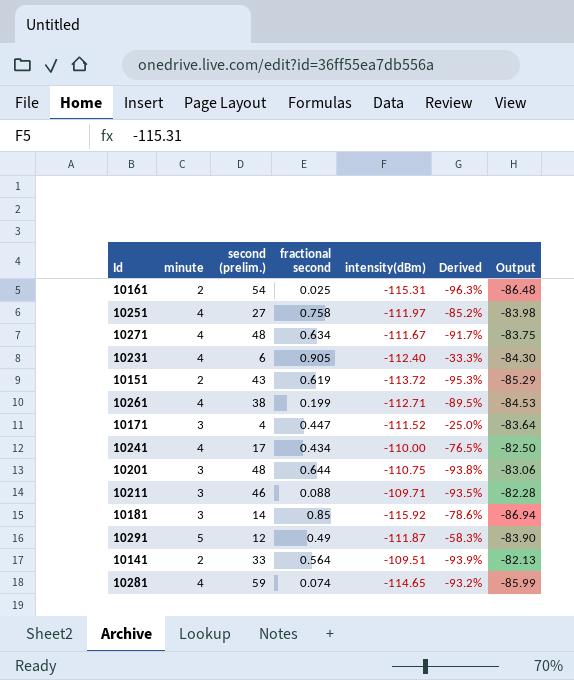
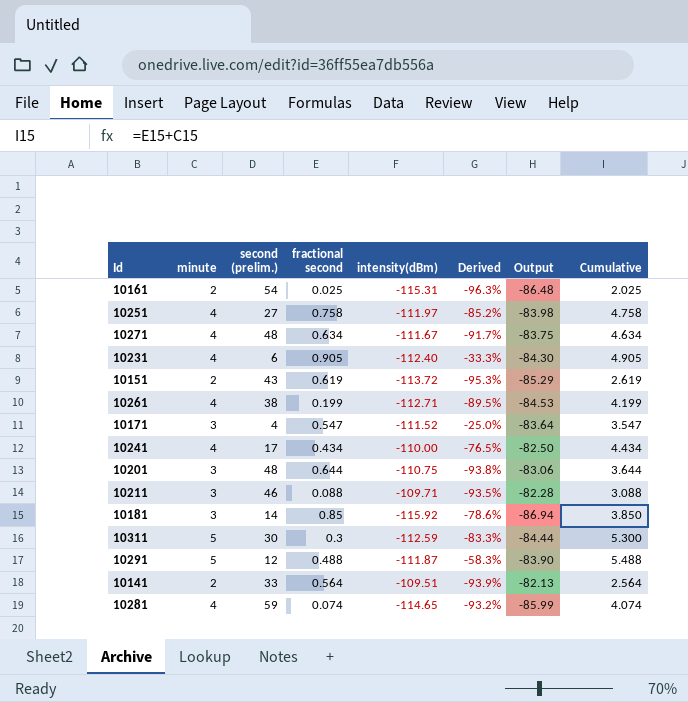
column Cumulative | formula: none -> [minute] + [fractional second]
10171 | fractional second: 0.447 -> 0.547
row 10311: none -> 5 | 30 | 0.3 | -112.59 | -83.3% | -84.44 | 5.300
10291 | fractional second: 0.49 -> 0.488

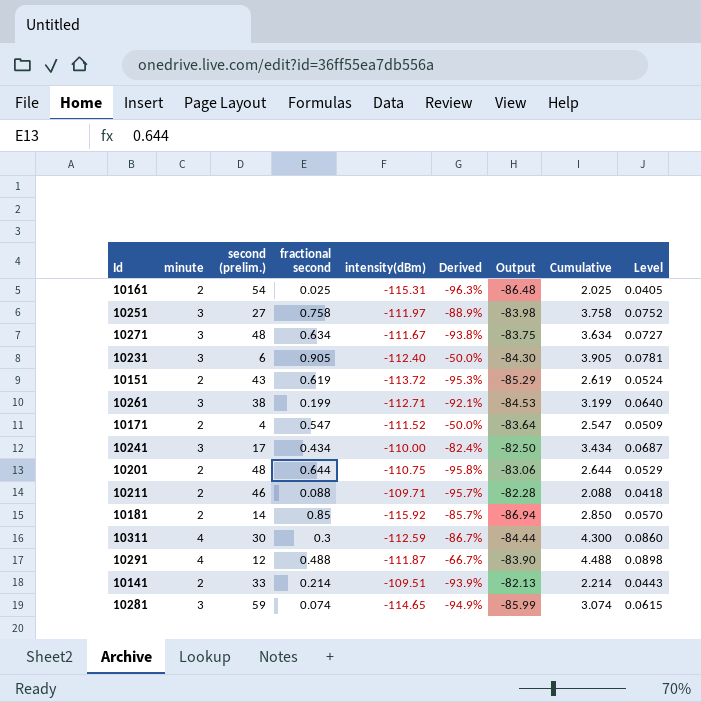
column Level | formula: none -> [Cumulative] * 0.02
10251 | minute: 4 -> 3
10251 | Derived: -85.2% -> -88.9%
10251 | Cumulative: 4.758 -> 3.758
10271 | minute: 4 -> 3
10271 | Derived: -91.7% -> -93.8%
10271 | Cumulative: 4.634 -> 3.634
10231 | minute: 4 -> 3
10231 | Derived: -33.3% -> -50.0%
10231 | Cumulative: 4.905 -> 3.905
10261 | minute: 4 -> 3
10261 | Derived: -89.5% -> -92.1%
10261 | Cumulative: 4.199 -> 3.199
10171 | minute: 3 -> 2
10171 | Derived: -25.0% -> -50.0%
10171 | Cumulative: 3.547 -> 2.547
10241 | minute: 4 -> 3
10241 | Derived: -76.5% -> -82.4%
10241 | Cumulative: 4.434 -> 3.434
10201 | minute: 3 -> 2
10201 | Derived: -93.8% -> -95.8%
10201 | Cumulative: 3.644 -> 2.644
10211 | minute: 3 -> 2
10211 | Derived: -93.5% -> -95.7%
10211 | Cumulative: 3.088 -> 2.088
10181 | minute: 3 -> 2
10181 | Derived: -78.6% -> -85.7%
10181 | Cumulative: 3.850 -> 2.850
10311 | minute: 5 -> 4
10311 | Derived: -83.3% -> -86.7%
10311 | Cumulative: 5.300 -> 4.300
10291 | minute: 5 -> 4
10291 | Derived: -58.3% -> -66.7%
10291 | Cumulative: 5.488 -> 4.488
10141 | fractional second: 0.564 -> 0.214
10141 | Cumulative: 2.564 -> 2.214
10281 | minute: 4 -> 3
10281 | Derived: -93.2% -> -94.9%
10281 | Cumulative: 4.074 -> 3.074

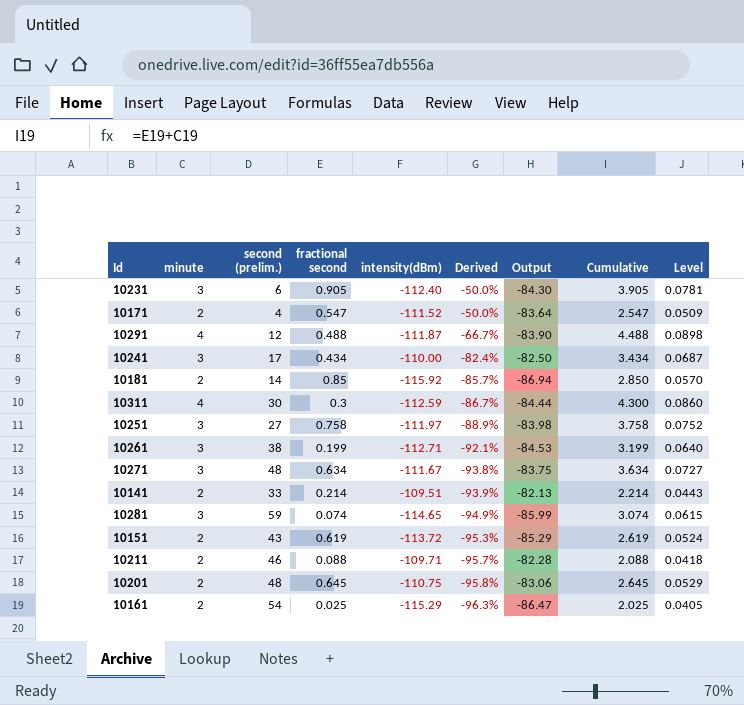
row order: none -> Derived descending
10201 | fractional second: 0.644 -> 0.645
10201 | Cumulative: 2.644 -> 2.645
10161 | intensity(dBm): -115.31 -> -115.29
10161 | Output: -86.48 -> -86.47

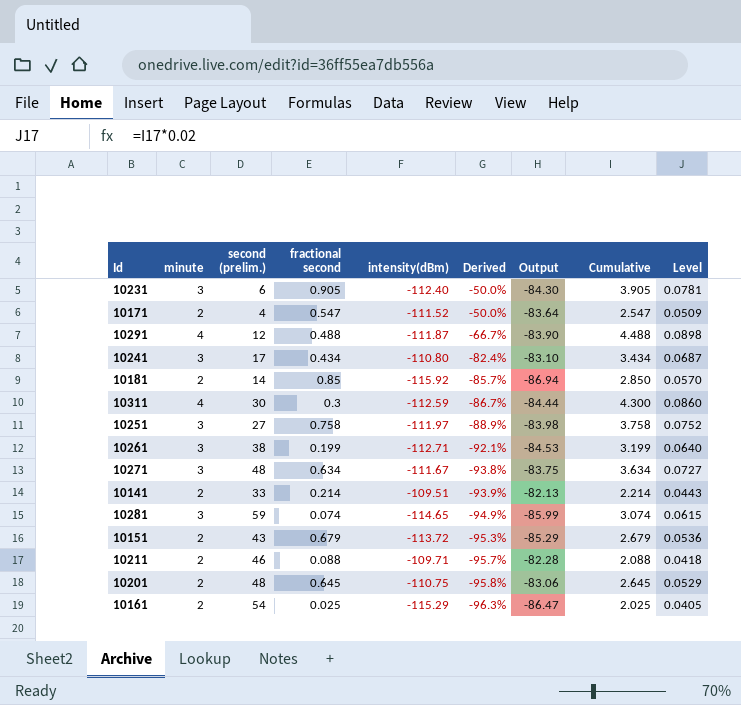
10241 | intensity(dBm): -110.00 -> -110.80
10241 | Output: -82.50 -> -83.10
10151 | fractional second: 0.619 -> 0.679
10151 | Cumulative: 2.619 -> 2.679
10151 | Level: 0.0524 -> 0.0536

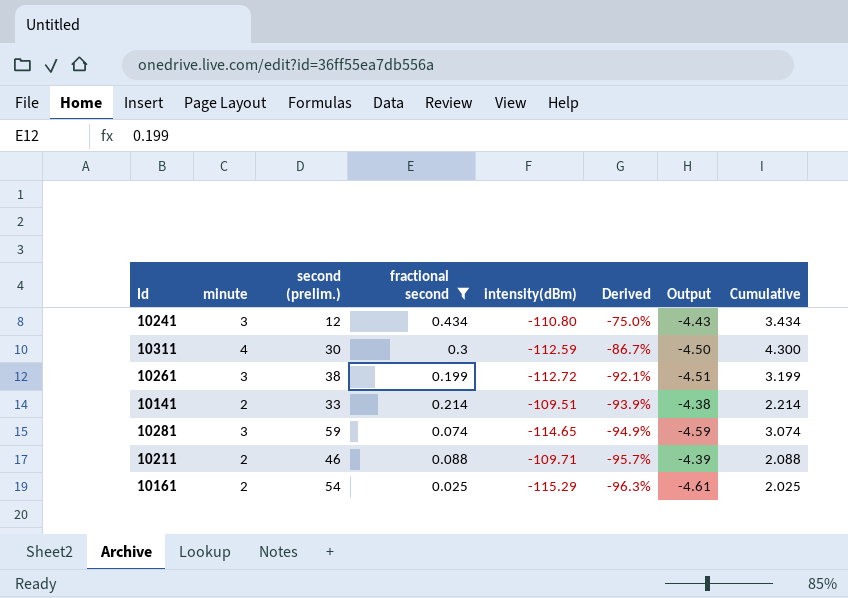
filter: none -> fractional second <= 0.434
column Level | formula: [Cumulative] * 0.02 -> none
column Output | formula: [intensity(dBm)] * 0.75 -> [intensity(dBm)] * 0.04
10241 | second (prelim.): 17 -> 12
10241 | Derived: -82.4% -> -75.0%
10261 | intensity(dBm): -112.71 -> -112.72

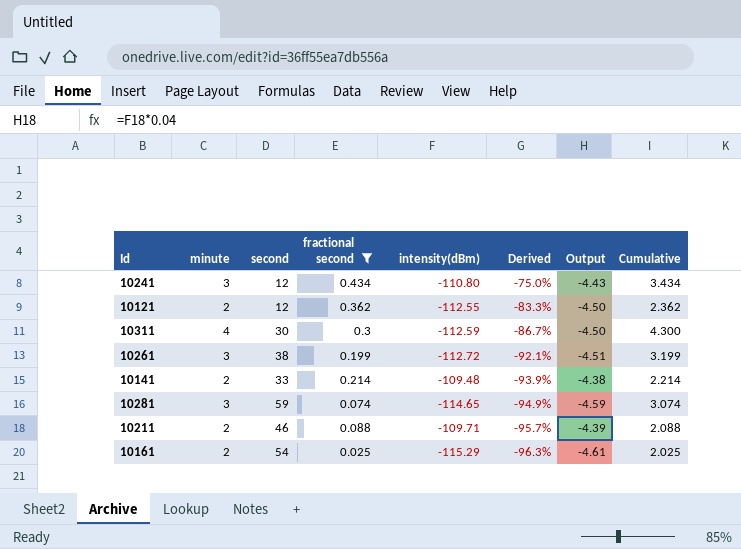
column name: second (prelim.) -> second
row 10121: none -> 2 | 12 | 0.362 | -112.55 | -83.3% | -4.50 | 2.362
10141 | intensity(dBm): -109.51 -> -109.48

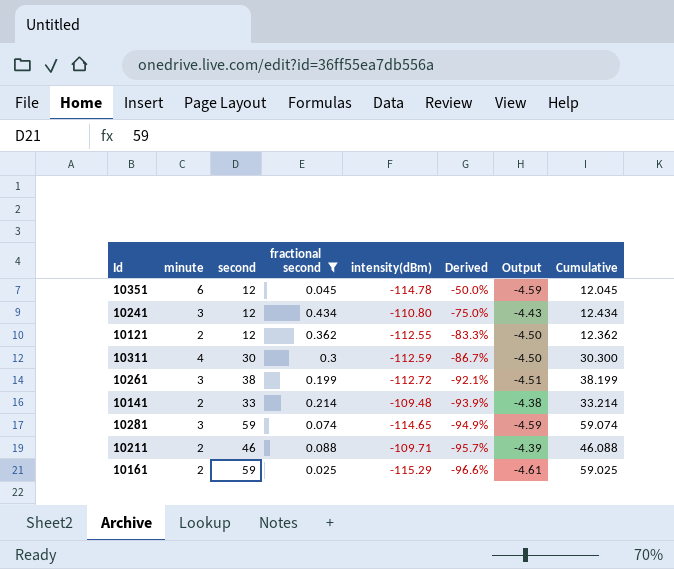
column Cumulative | formula: [minute] + [fractional second] -> [second] + [fractional second]
row 10351: none -> 6 | 12 | 0.045 | -114.78 | -50.0% | -4.59 | 12.045
10161 | second: 54 -> 59
10161 | Derived: -96.3% -> -96.6%

